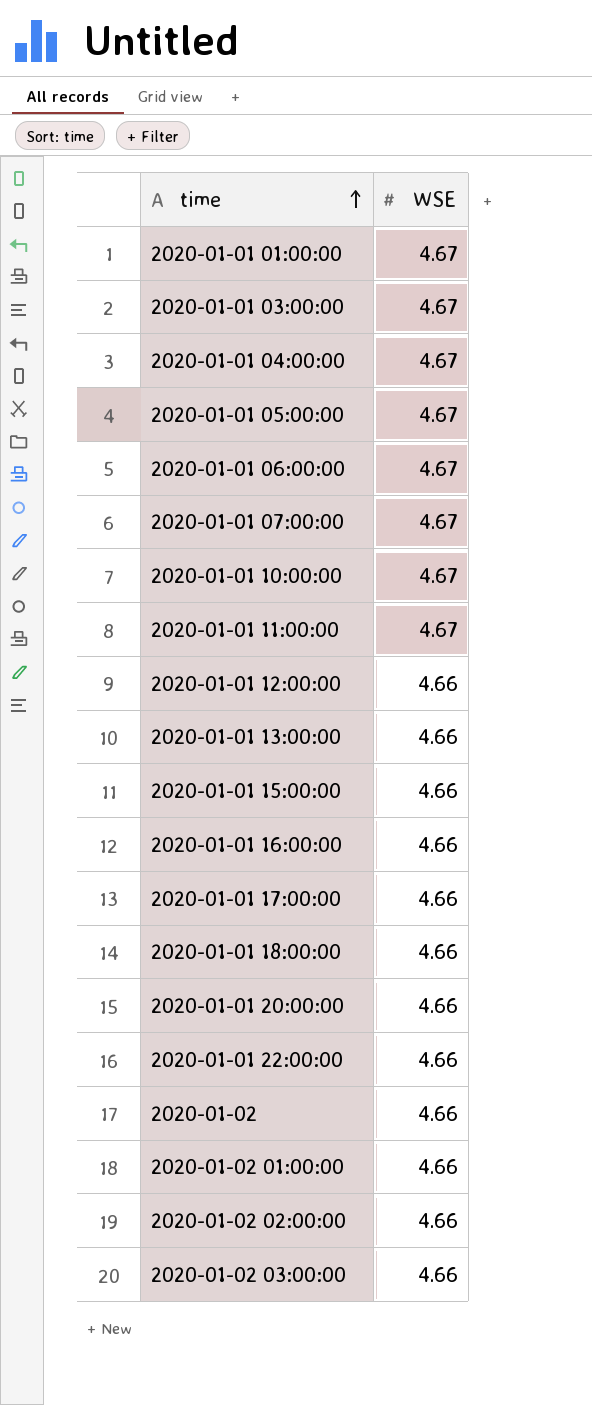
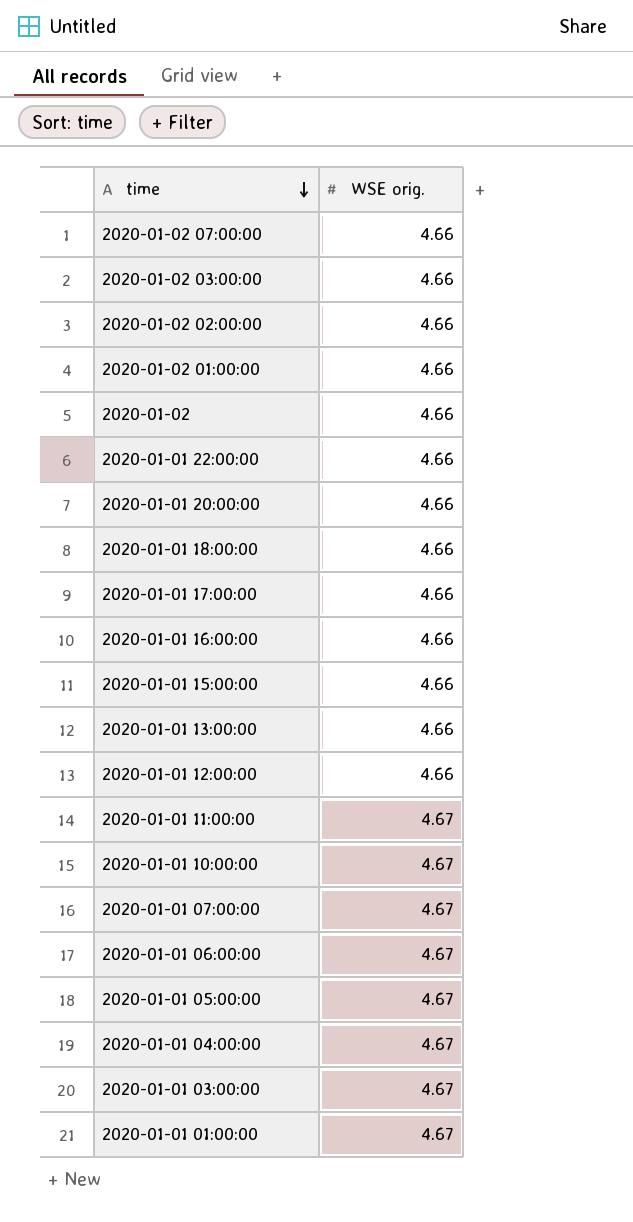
row order: time ascending -> time descending
column name: WSE -> WSE orig.
row 2020-01-02 07:00:00: none -> 4.66

